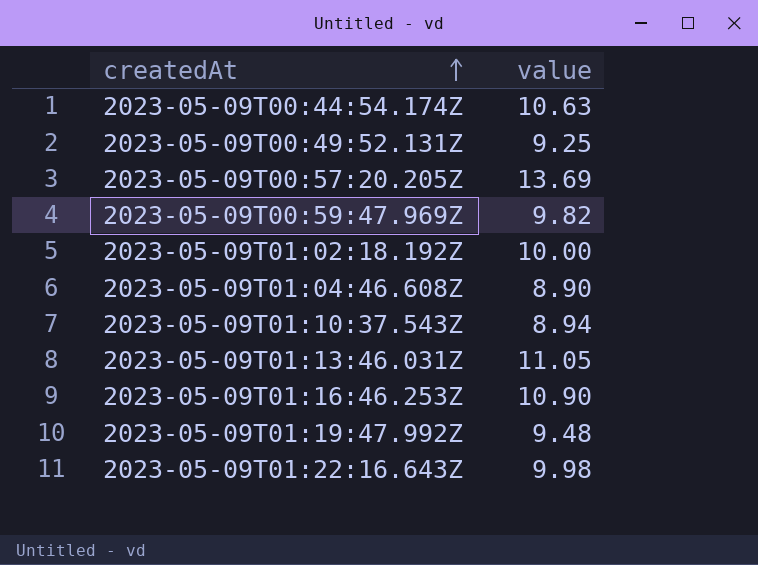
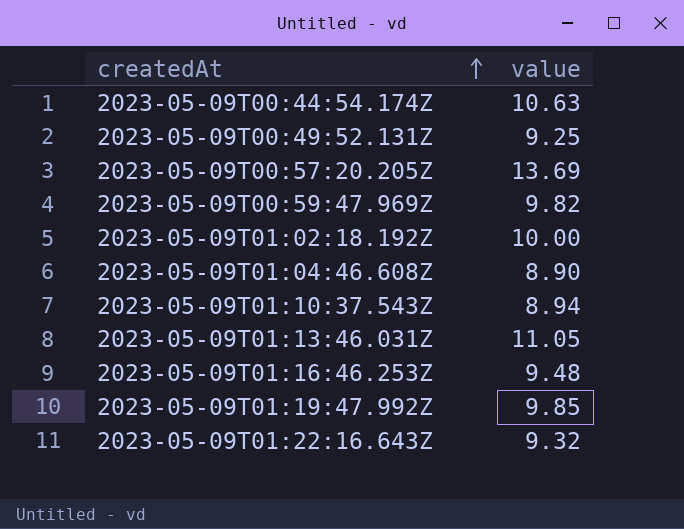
2023-05-09T01:16:46.253Z | value: 10.90 -> 9.48
2023-05-09T01:19:47.992Z | value: 9.48 -> 9.85
2023-05-09T01:22:16.643Z | value: 9.98 -> 9.32

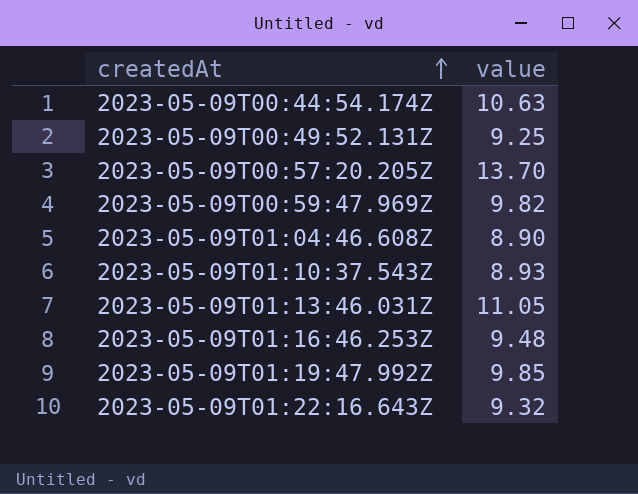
row 2023-05-09T01:02:18.192Z: 10.00 -> none
2023-05-09T00:57:20.205Z | value: 13.69 -> 13.70
2023-05-09T01:10:37.543Z | value: 8.94 -> 8.93

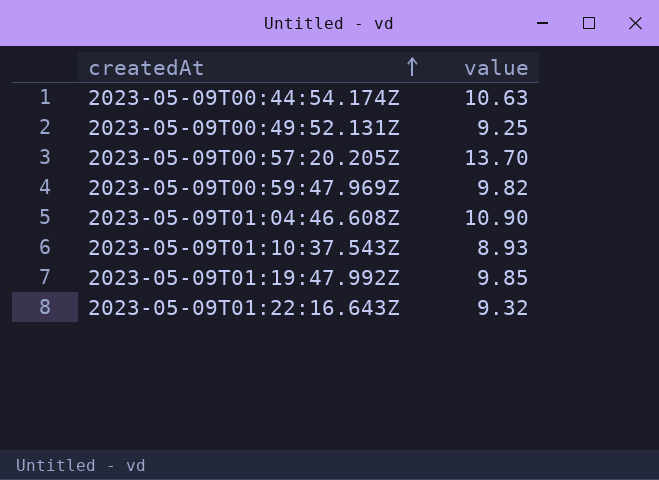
row 2023-05-09T01:13:46.031Z: 11.05 -> none
row 2023-05-09T01:16:46.253Z: 9.48 -> none
2023-05-09T01:04:46.608Z | value: 8.90 -> 10.90

